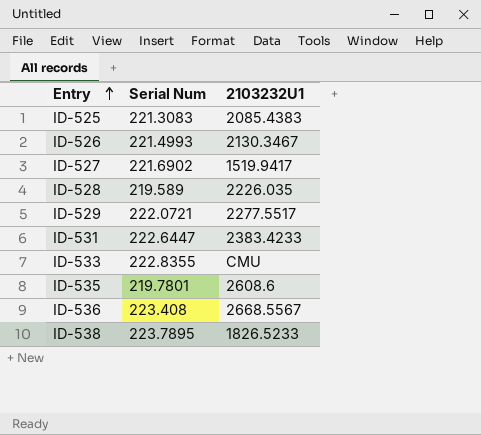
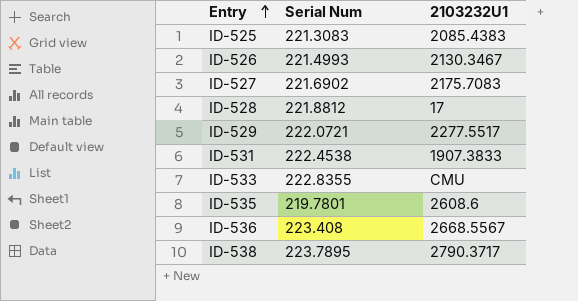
ID-527 | 2103232U1: 1519.9417 -> 2175.7083
ID-528 | Serial Num: 219.589 -> 221.8812
ID-528 | 2103232U1: 2226.035 -> 17
ID-531 | Serial Num: 222.6447 -> 222.4538
ID-531 | 2103232U1: 2383.4233 -> 1907.3833
ID-538 | 2103232U1: 1826.5233 -> 2790.3717

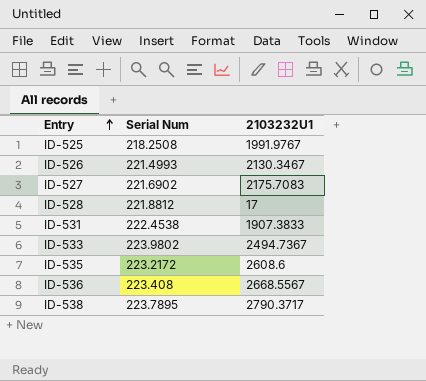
row ID-529: 222.0721 | 2277.5517 -> none
ID-525 | Serial Num: 221.3083 -> 218.2508
ID-525 | 2103232U1: 2085.4383 -> 1991.9767
ID-533 | Serial Num: 222.8355 -> 223.9802
ID-533 | 2103232U1: CMU -> 2494.7367
ID-535 | Serial Num: 219.7801 -> 223.2172

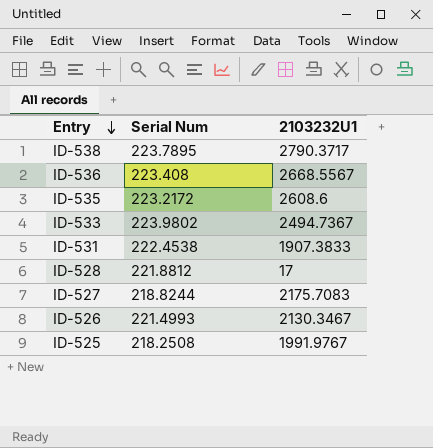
row order: Entry ascending -> Entry descending
ID-527 | Serial Num: 221.6902 -> 218.8244

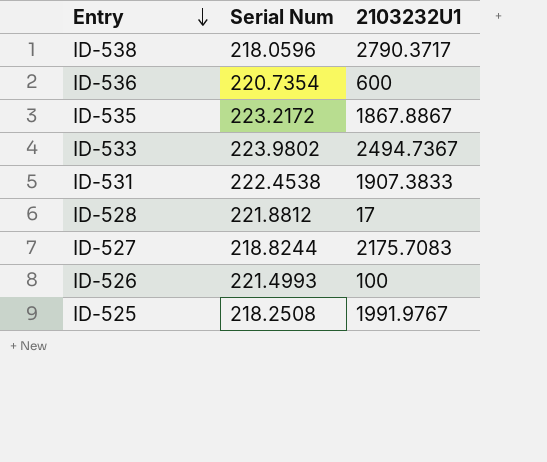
ID-538 | Serial Num: 223.7895 -> 218.0596
ID-536 | Serial Num: 223.408 -> 220.7354
ID-536 | 2103232U1: 2668.5567 -> 600
ID-535 | 2103232U1: 2608.6 -> 1867.8867
ID-526 | 2103232U1: 2130.3467 -> 100

